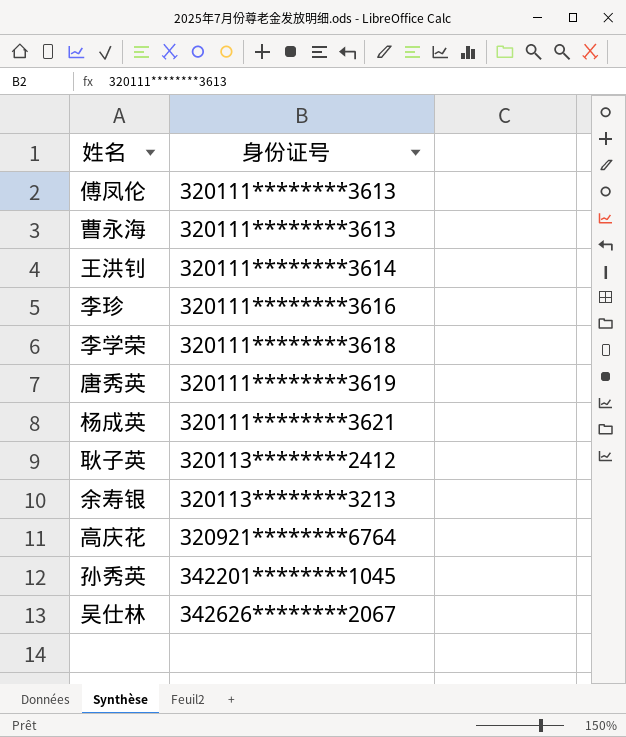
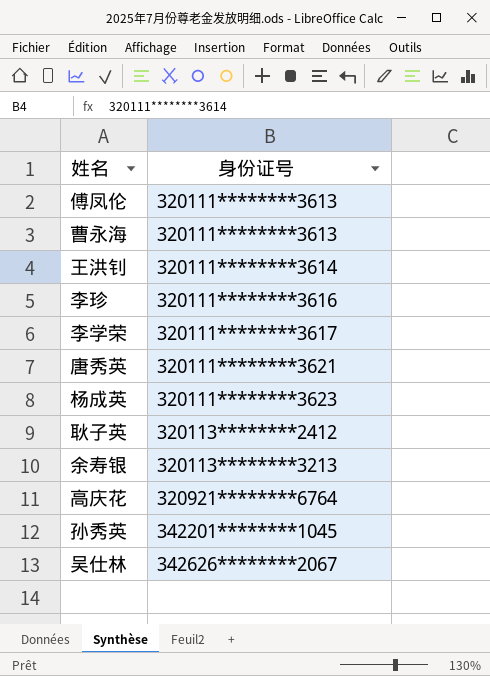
李学荣 | 身份证号: 320111********3618 -> 320111********3617
唐秀英 | 身份证号: 320111********3619 -> 320111********3621
杨成英 | 身份证号: 320111********3621 -> 320111********3623

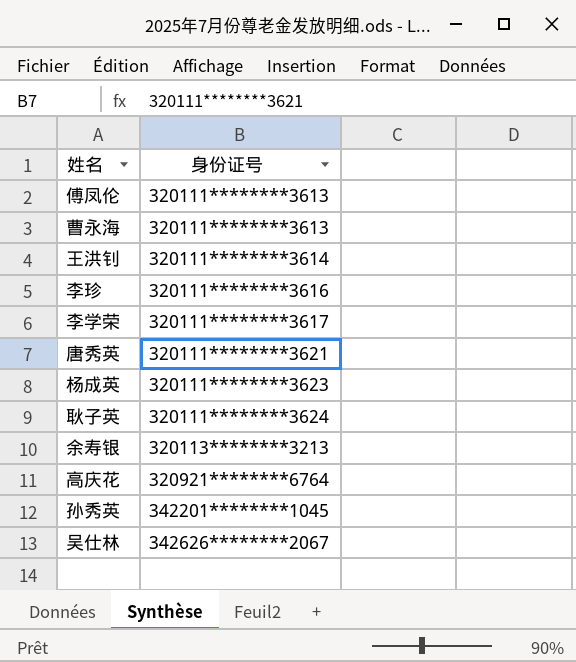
耿子英 | 身份证号: 320113********2412 -> 320111********3624

